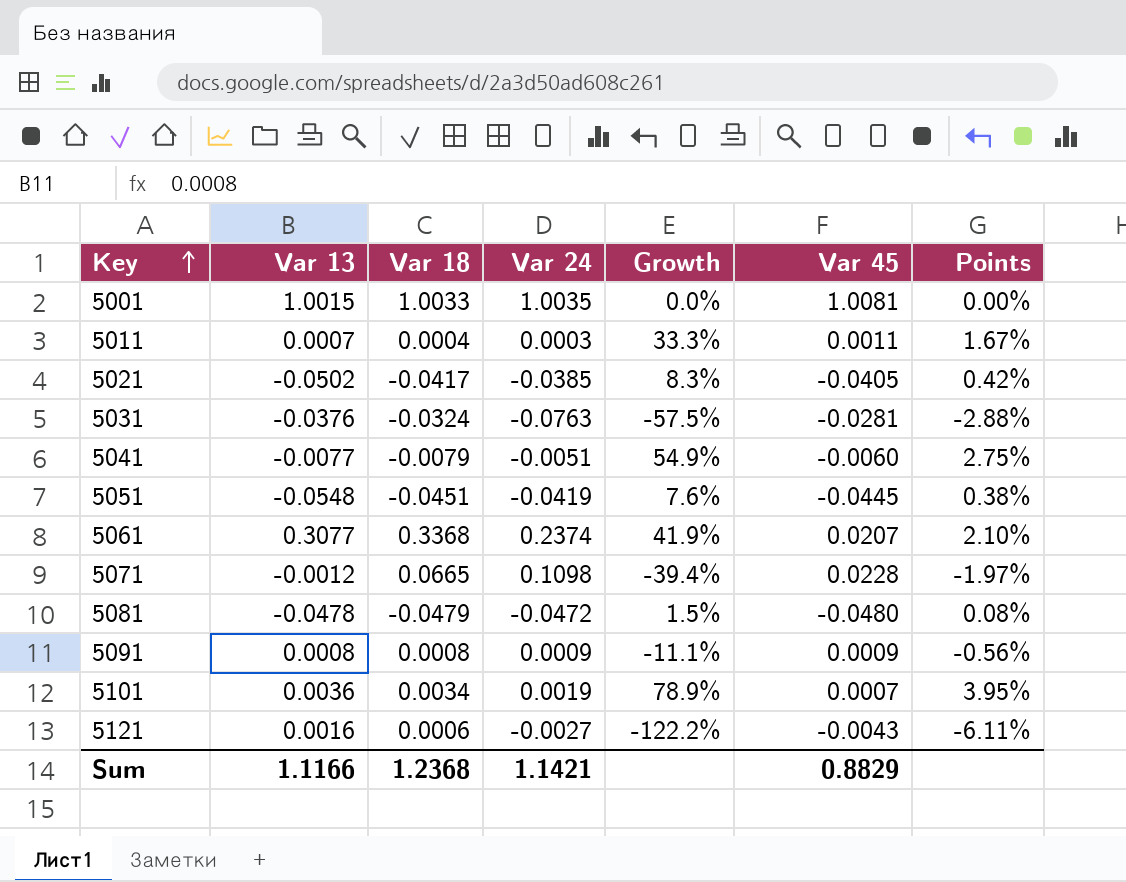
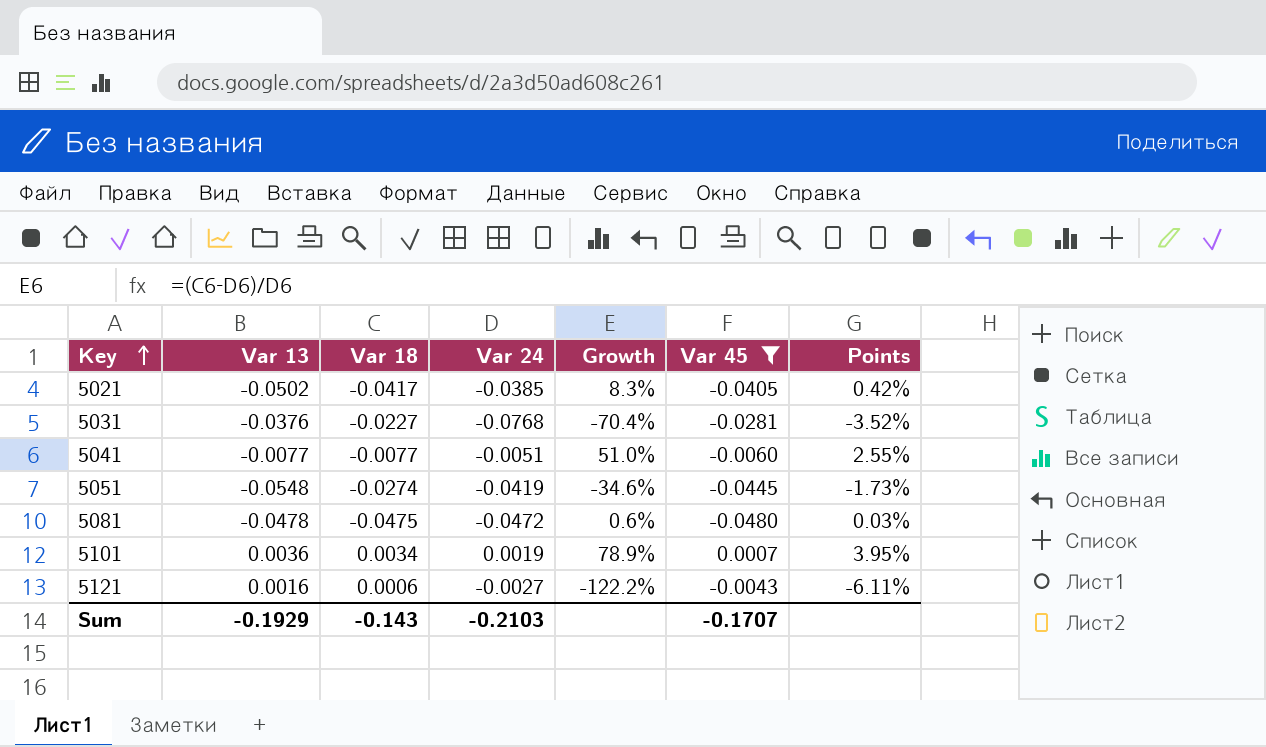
filter: none -> Var 45 <= 0.0007
5031 | Var 18: -0.0324 -> -0.0227
5031 | Var 24: -0.0763 -> -0.0768
5031 | Growth: -57.5% -> -70.4%
5031 | Points: -2.88% -> -3.52%
5041 | Var 18: -0.0079 -> -0.0077
5041 | Growth: 54.9% -> 51.0%
5041 | Points: 2.75% -> 2.55%
5051 | Var 18: -0.0451 -> -0.0274
5051 | Growth: 7.6% -> -34.6%
5051 | Points: 0.38% -> -1.73%
5081 | Var 18: -0.0479 -> -0.0475
5081 | Growth: 1.5% -> 0.6%
5081 | Points: 0.08% -> 0.03%
Sum | Var 13: 1.1166 -> -0.1929
Sum | Var 18: 1.2368 -> -0.143
Sum | Var 24: 1.1421 -> -0.2103
Sum | Var 45: 0.8829 -> -0.1707

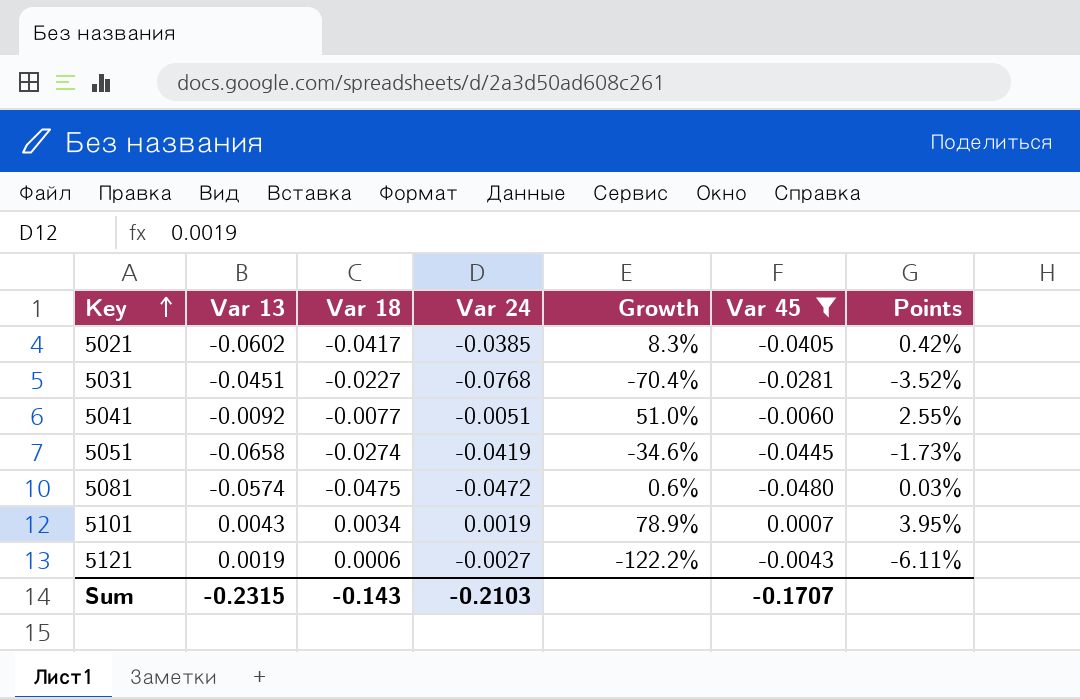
5021 | Var 13: -0.0502 -> -0.0602
5031 | Var 13: -0.0376 -> -0.0451
5041 | Var 13: -0.0077 -> -0.0092
5051 | Var 13: -0.0548 -> -0.0658
5081 | Var 13: -0.0478 -> -0.0574
5101 | Var 13: 0.0036 -> 0.0043
5121 | Var 13: 0.0016 -> 0.0019
Sum | Var 13: -0.1929 -> -0.2315

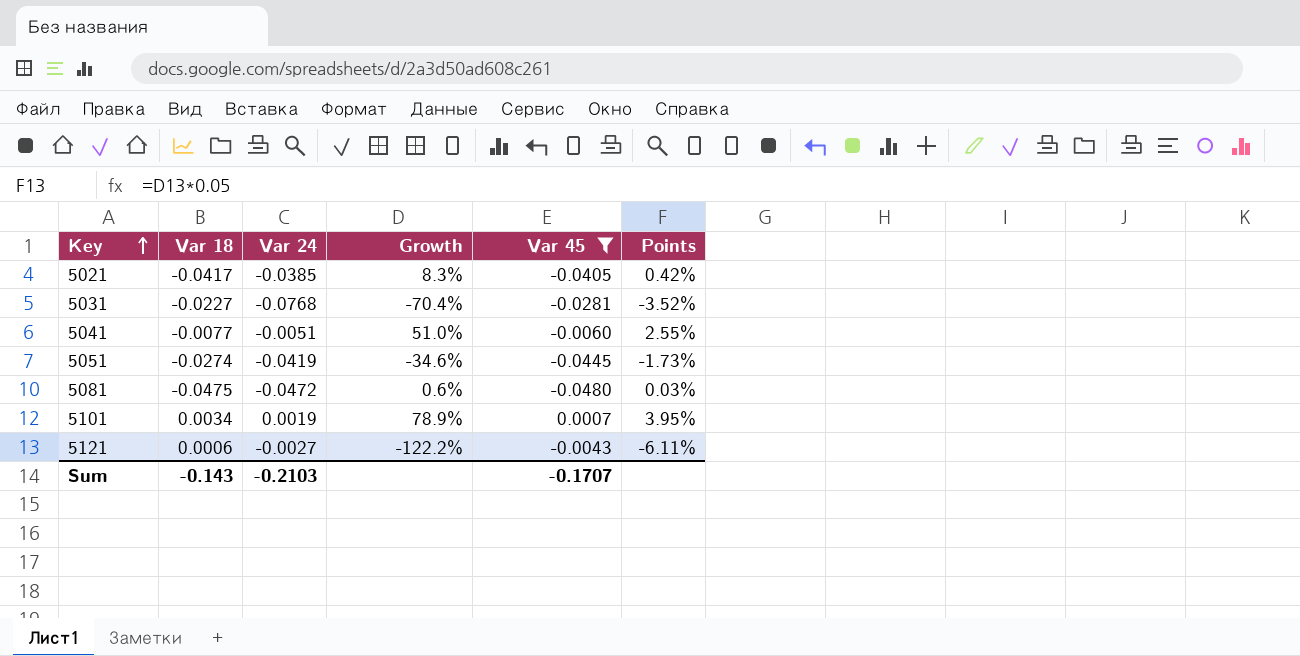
column Var 13 | position: 2 -> none

